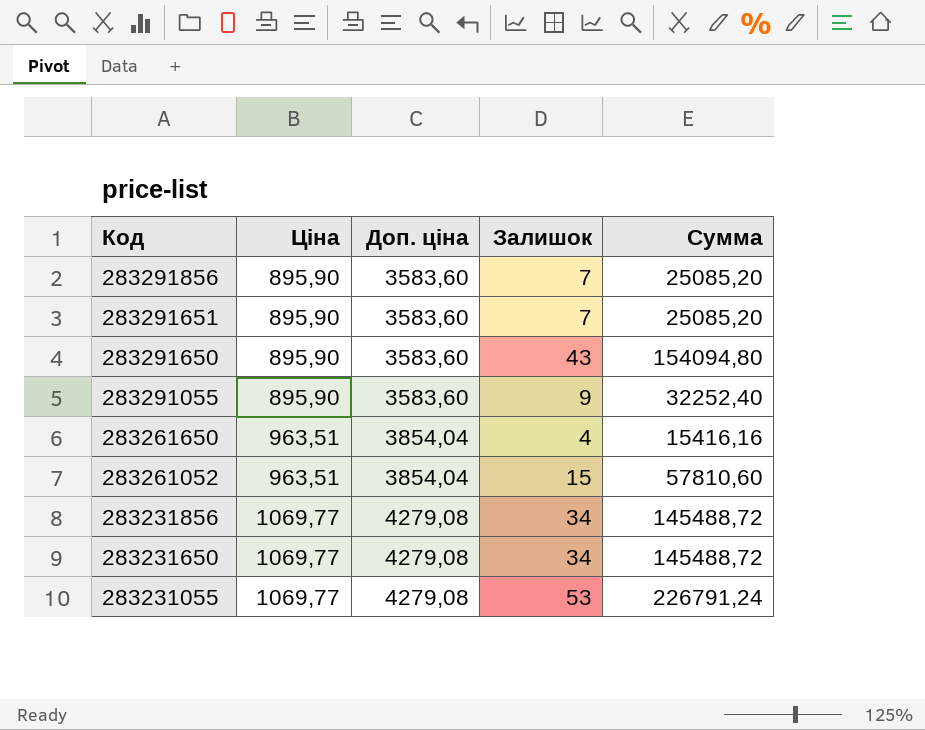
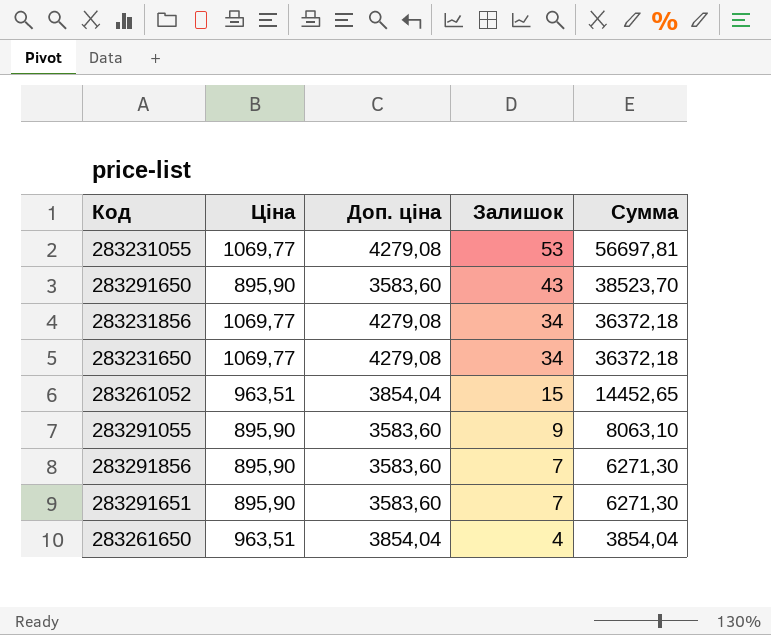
row order: Код descending -> Залишок descending
column Сумма | formula: [Доп. ціна] * [Залишок] -> [Ціна] * [Залишок]

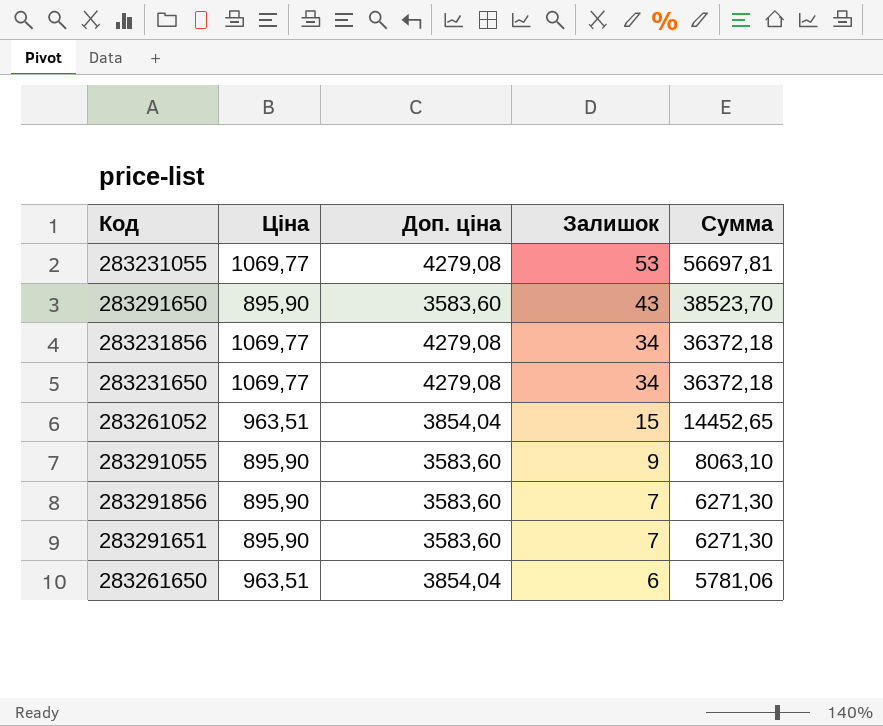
283261650 | Залишок: 4 -> 6
283261650 | Сумма: 3854,04 -> 5781,06

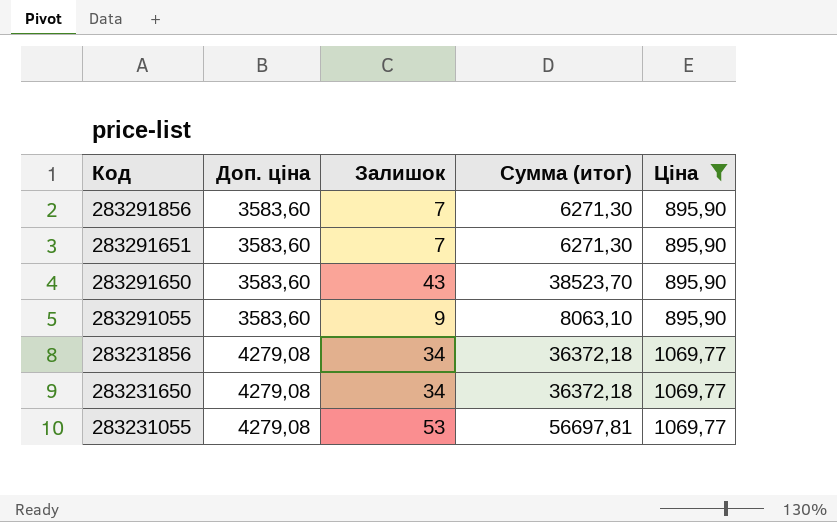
filter: none -> Ціна != 963,51
row order: Залишок descending -> Код descending
column name: Сумма -> Сумма (итог)
column Ціна | position: 2 -> 5

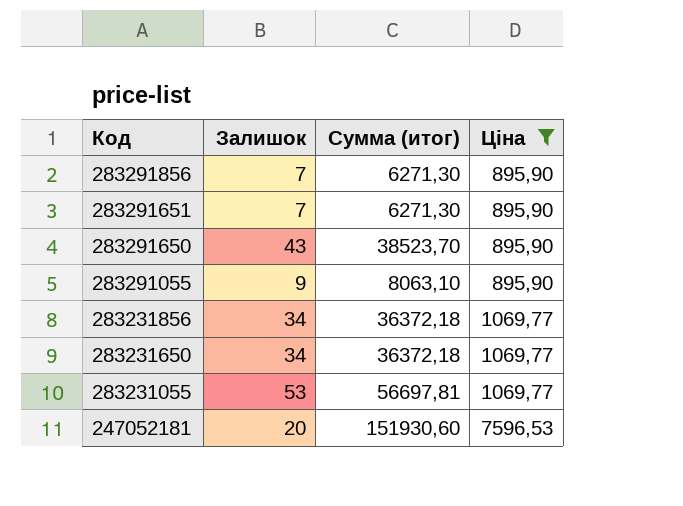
column Доп. ціна | position: 2 -> none
row 247052181: none -> 20 | 151930,60 | 7596,53

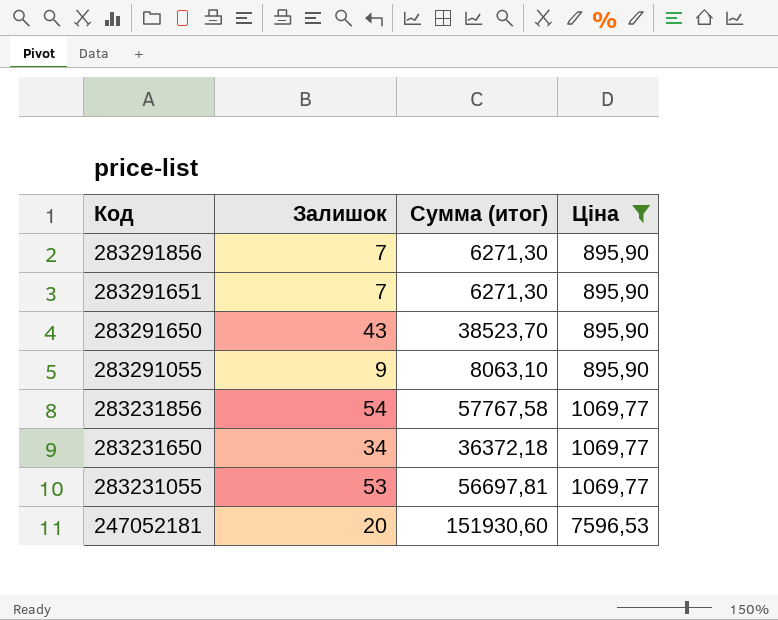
283231856 | Залишок: 34 -> 54
283231856 | Сумма (итог): 36372,18 -> 57767,58

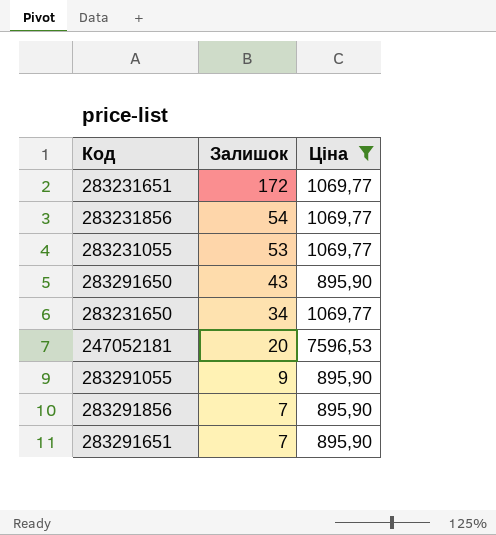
row order: Код descending -> Залишок descending
column Сумма (итог) | formula: [Залишок] * [Ціна] -> none
row 283231651: none -> 172 | 1069,77

